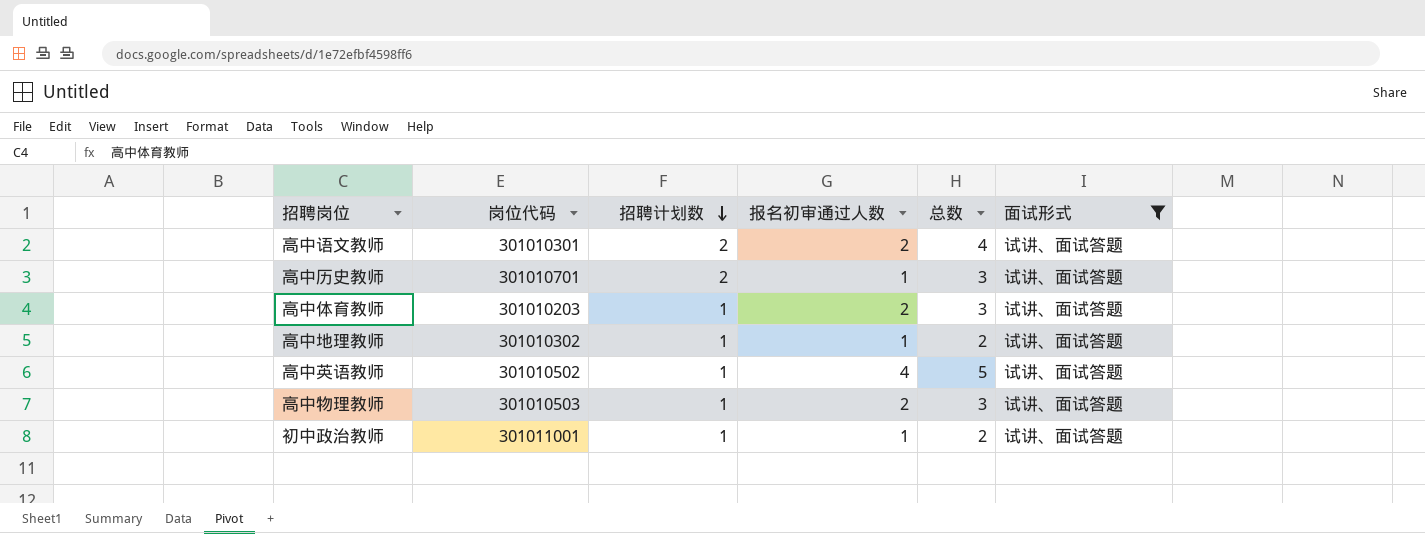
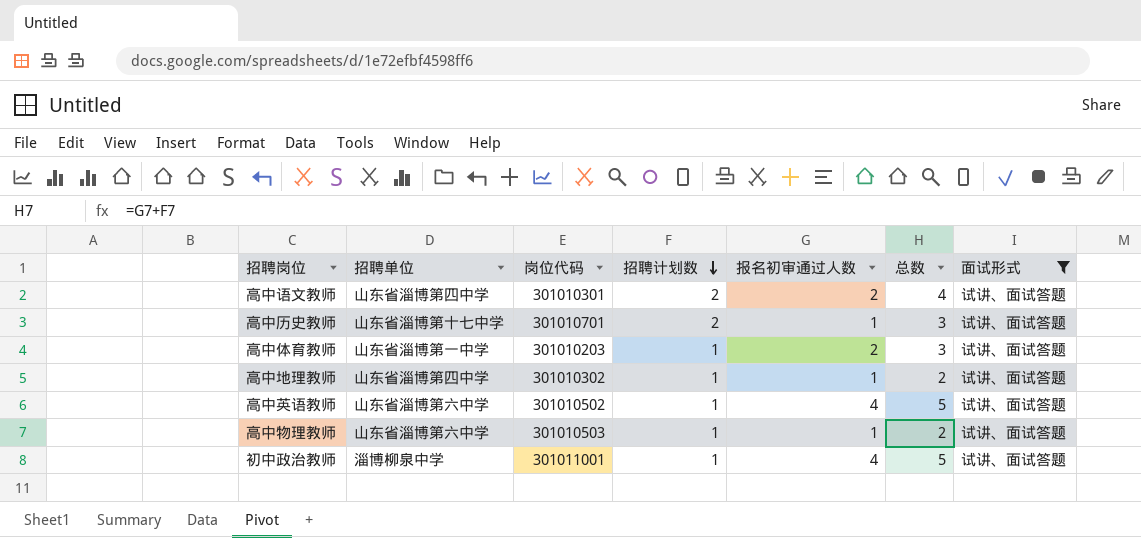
column 招聘单位 | position: none -> 2
高中物理教师 | 报名初审通过人数: 2 -> 1
高中物理教师 | 总数: 3 -> 2
初中政治教师 | 报名初审通过人数: 1 -> 4
初中政治教师 | 总数: 2 -> 5

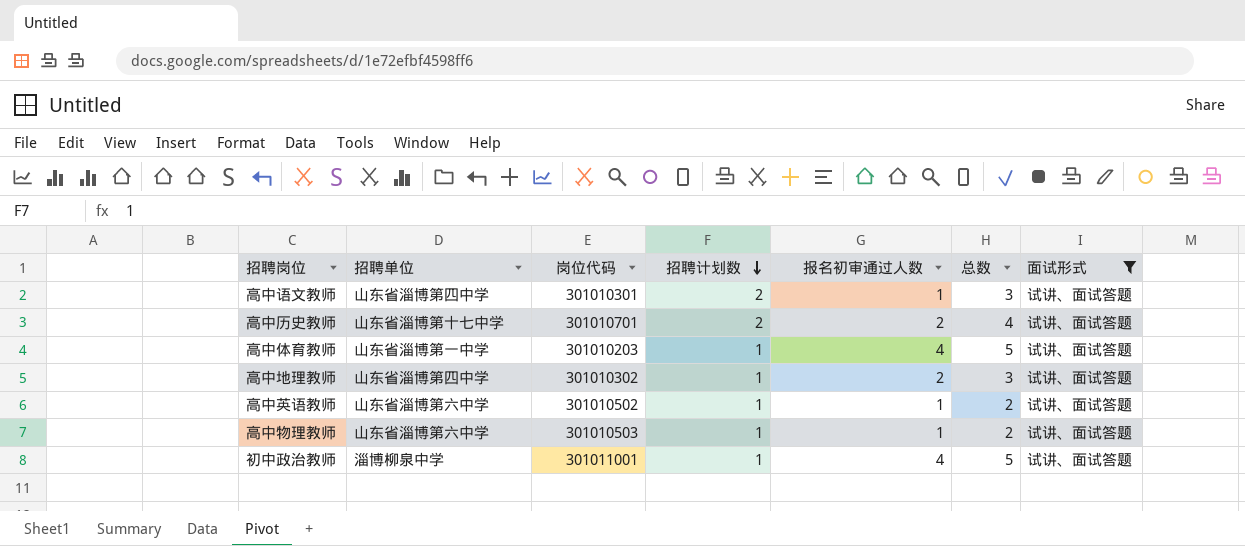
高中语文教师 | 报名初审通过人数: 2 -> 1
高中语文教师 | 总数: 4 -> 3
高中历史教师 | 报名初审通过人数: 1 -> 2
高中历史教师 | 总数: 3 -> 4
高中体育教师 | 报名初审通过人数: 2 -> 4
高中体育教师 | 总数: 3 -> 5
高中地理教师 | 报名初审通过人数: 1 -> 2
高中地理教师 | 总数: 2 -> 3
高中英语教师 | 报名初审通过人数: 4 -> 1
高中英语教师 | 总数: 5 -> 2

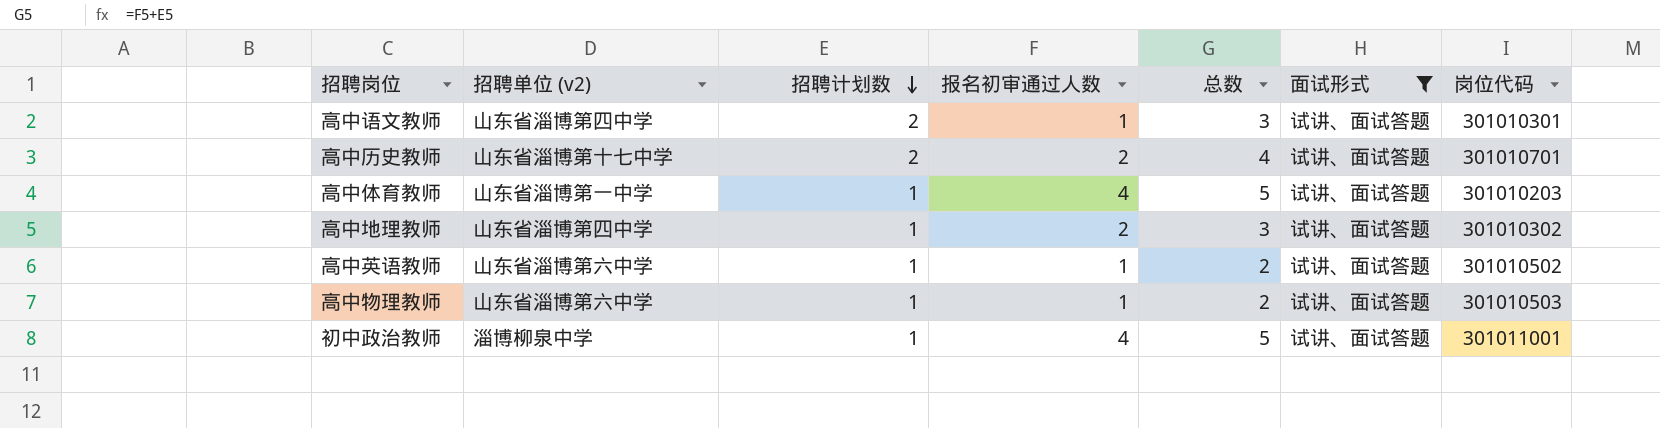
column name: 招聘单位 -> 招聘单位 (v2)
column 岗位代码 | position: 3 -> 7

